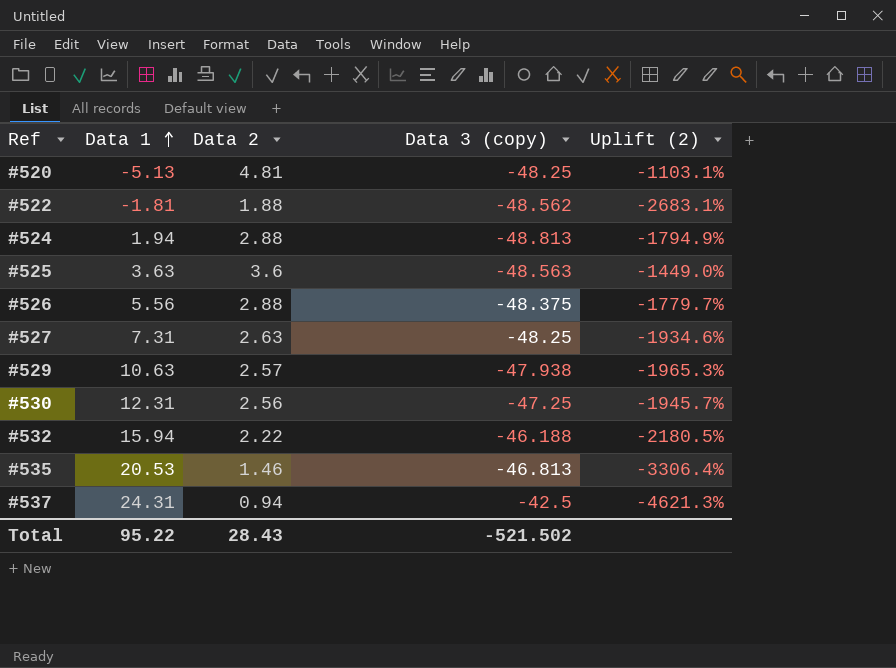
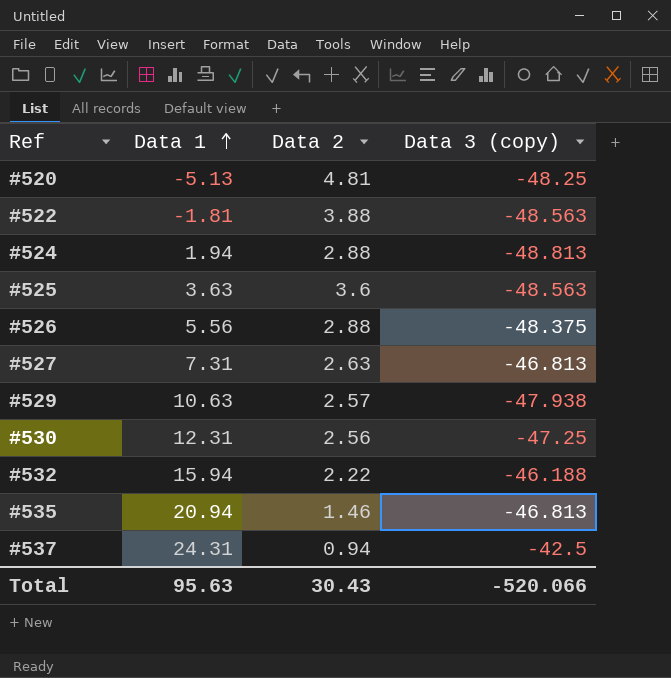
column Uplift (2) | formula: ([Data 3 (copy)] - [Data 2]) / [Data 2] -> none
#522 | Data 2: 1.88 -> 3.88
#522 | Data 3 (copy): -48.562 -> -48.563
#527 | Data 3 (copy): -48.25 -> -46.813
#535 | Data 1: 20.53 -> 20.94
Total | Data 1: 95.22 -> 95.63
Total | Data 2: 28.43 -> 30.43
Total | Data 3 (copy): -521.502 -> -520.066

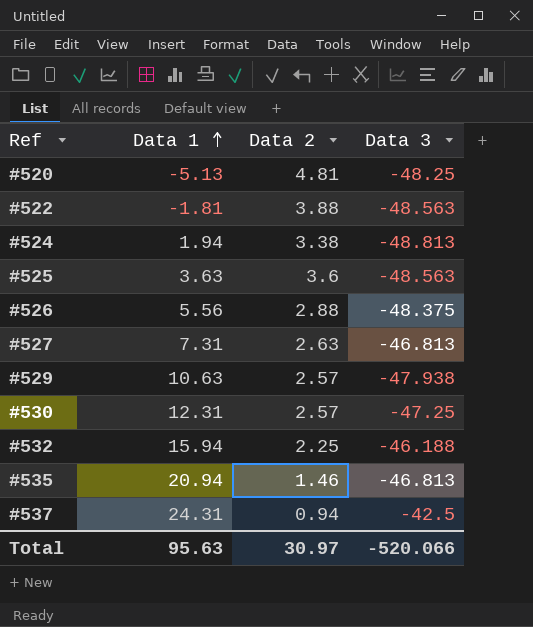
column name: Data 3 (copy) -> Data 3
#524 | Data 2: 2.88 -> 3.38
#530 | Data 2: 2.56 -> 2.57
#532 | Data 2: 2.22 -> 2.25
Total | Data 2: 30.43 -> 30.97

